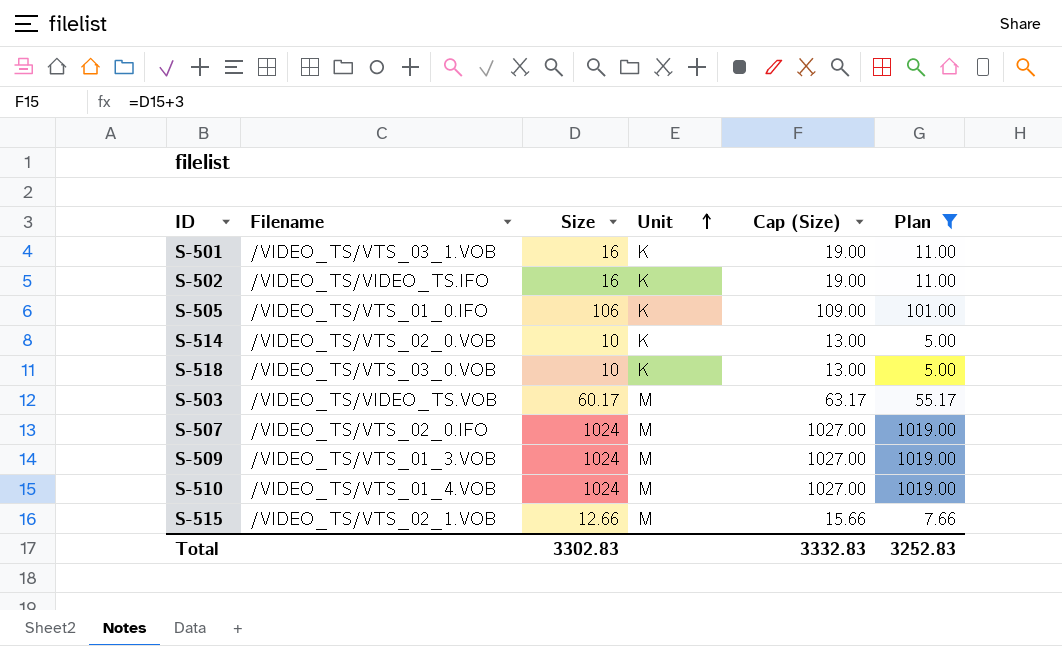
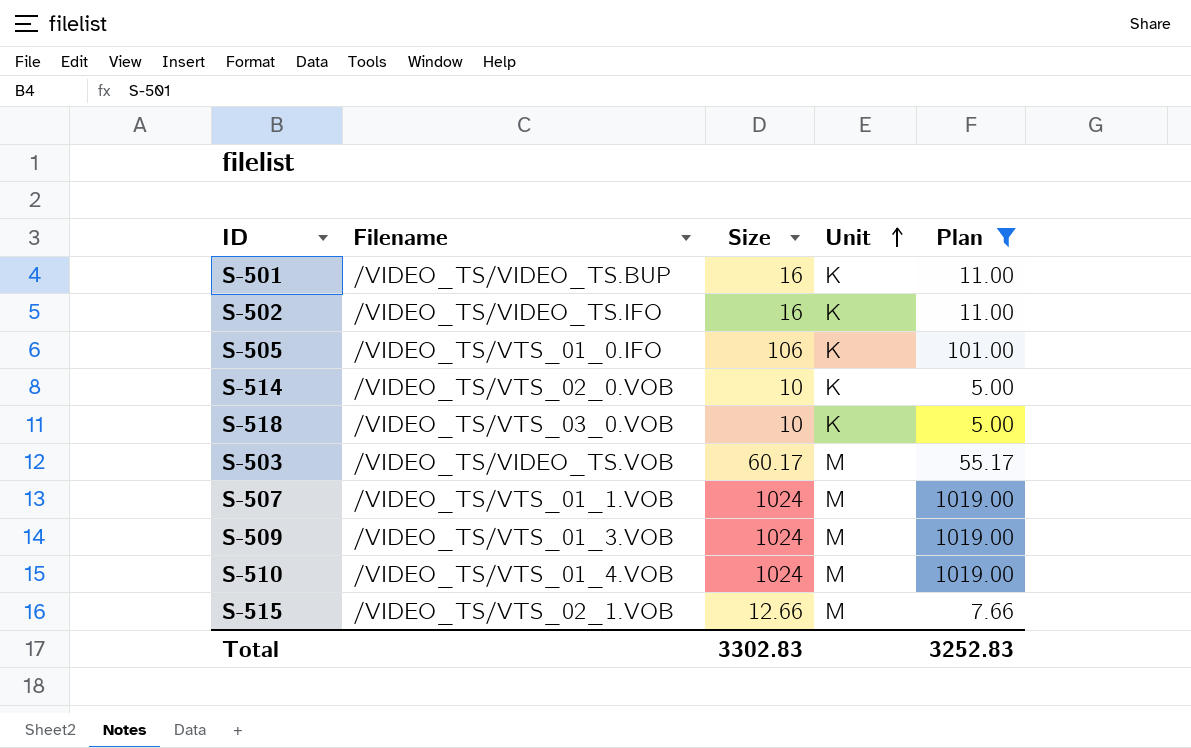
column Cap (Size) | formula: [Size] + 3 -> none
S-501 | Filename: /VIDEO_TS/VTS_03_1.VOB -> /VIDEO_TS/VIDEO_TS.BUP
S-507 | Filename: /VIDEO_TS/VTS_02_0.IFO -> /VIDEO_TS/VTS_01_1.VOB

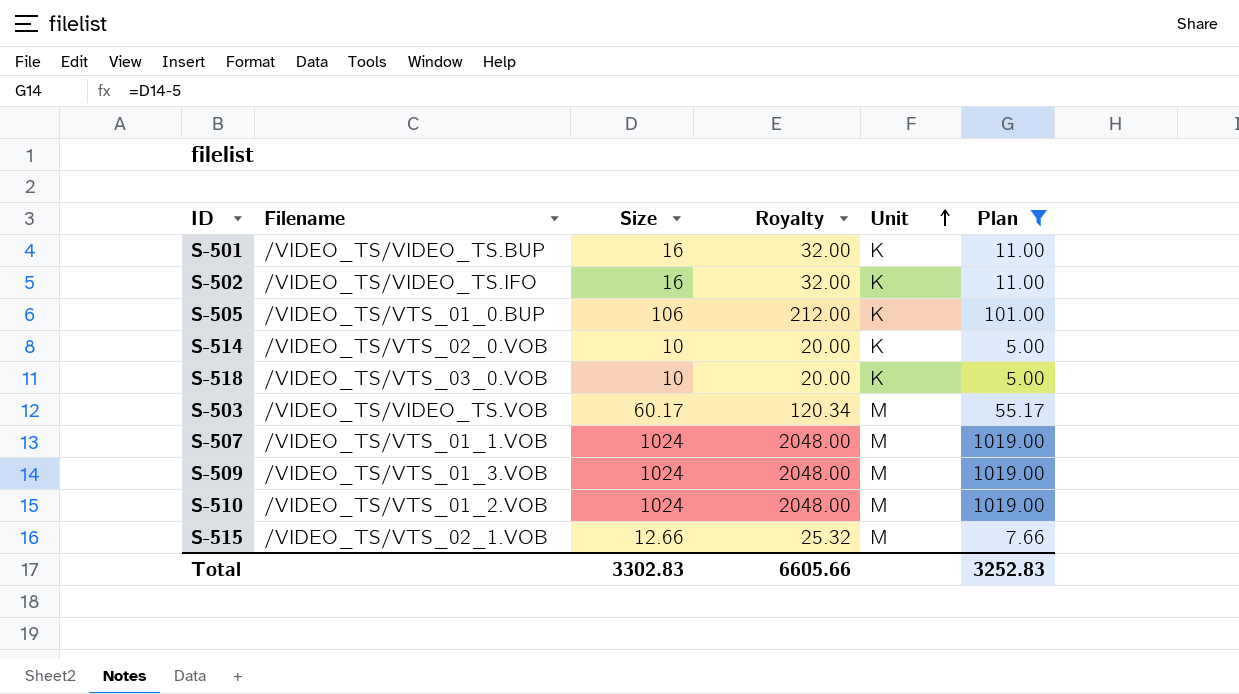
column Royalty | formula: none -> [Size] * 2
S-505 | Filename: /VIDEO_TS/VTS_01_0.IFO -> /VIDEO_TS/VTS_01_0.BUP
S-510 | Filename: /VIDEO_TS/VTS_01_4.VOB -> /VIDEO_TS/VTS_01_2.VOB

